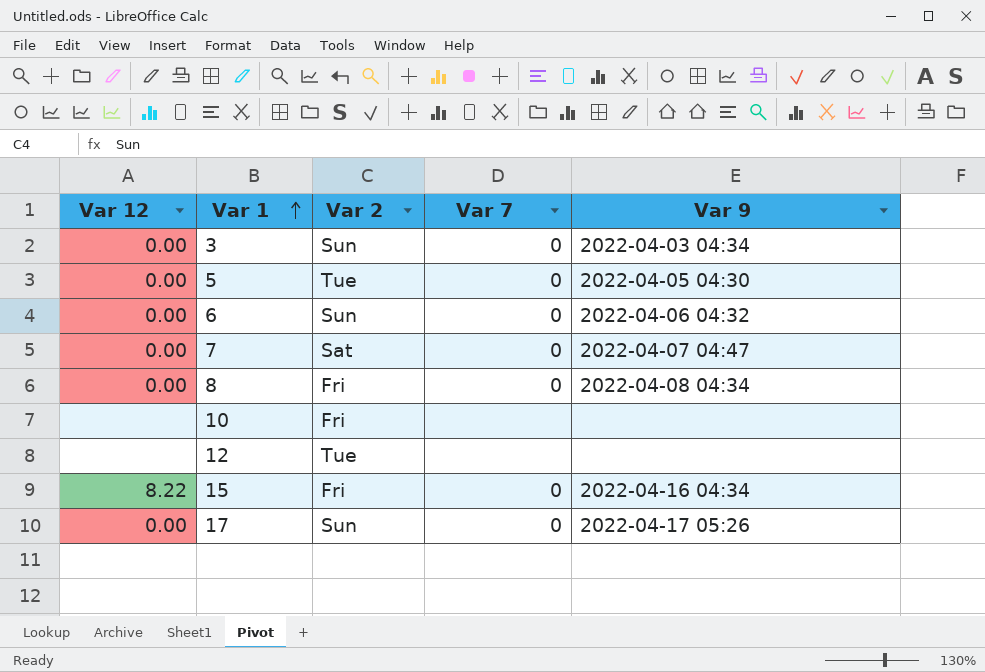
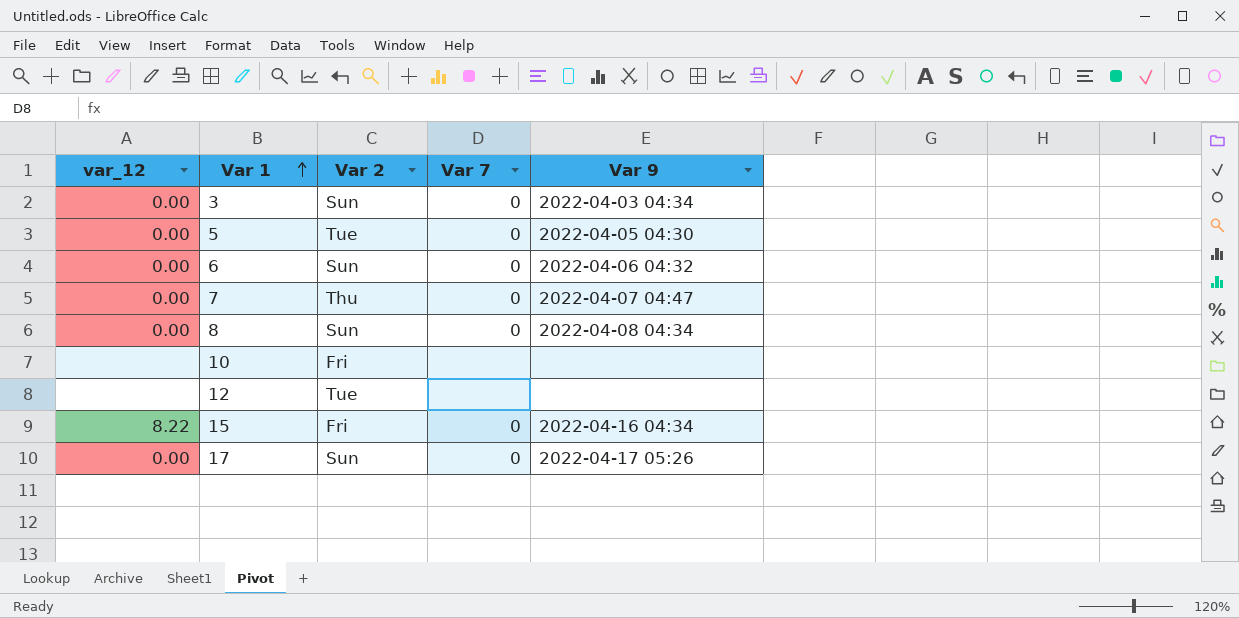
column name: Var 12 -> var_12
7 | Var 2: Sat -> Thu
8 | Var 2: Fri -> Sun

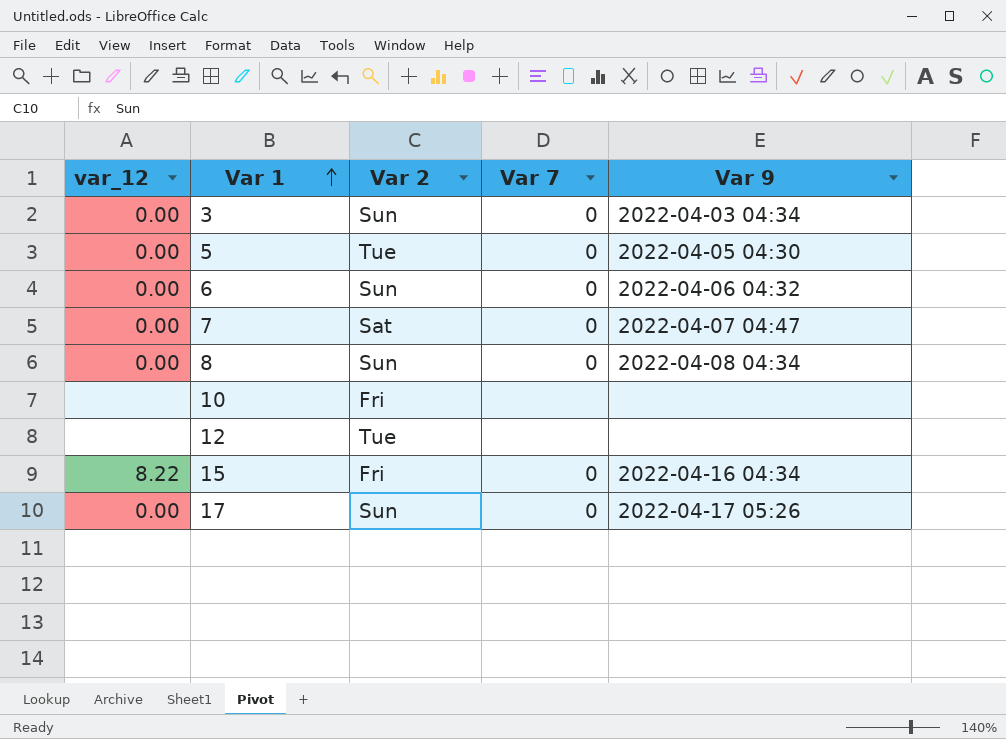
7 | Var 2: Thu -> Sat

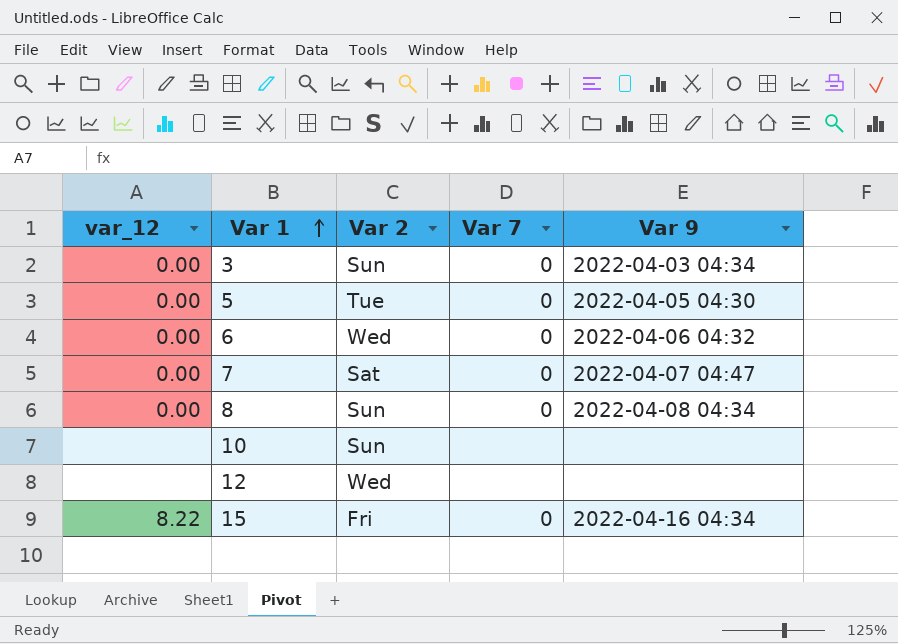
row 17: 0.00 | Sun | 0 | 2022-04-17 05:26 -> none
6 | Var 2: Sun -> Wed
10 | Var 2: Fri -> Sun
12 | Var 2: Tue -> Wed

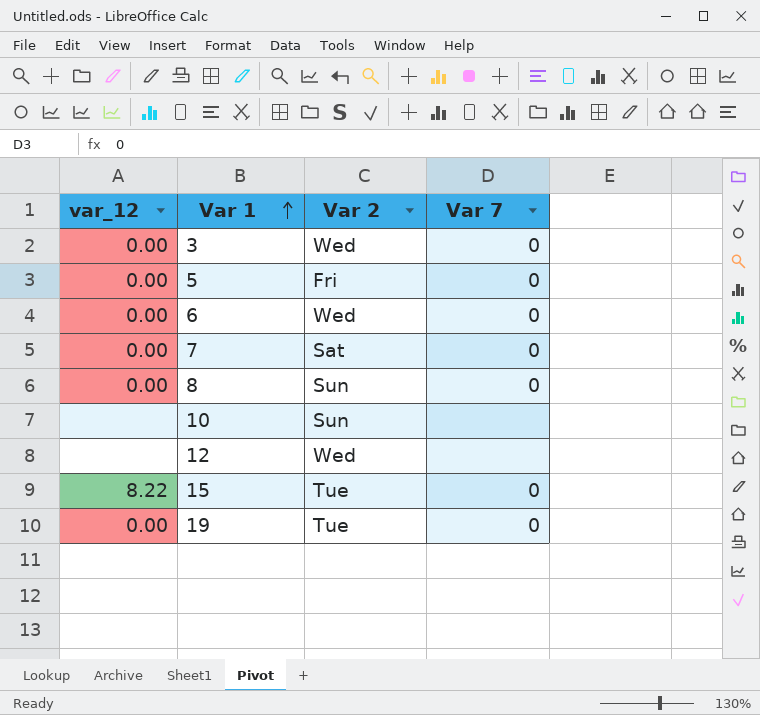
column Var 9 | position: 5 -> none
3 | Var 2: Sun -> Wed
5 | Var 2: Tue -> Fri
15 | Var 2: Fri -> Tue
row 19: none -> 0.00 | Tue | 0

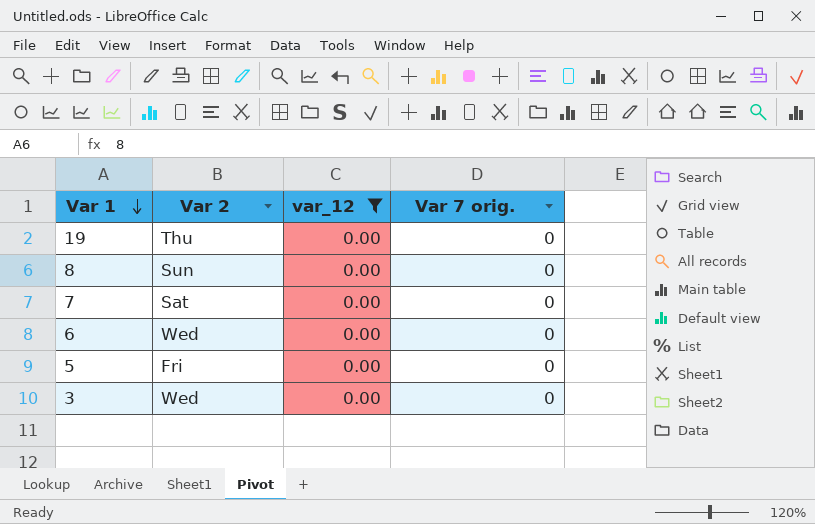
filter: none -> var_12 = 0.00
row order: Var 1 ascending -> Var 1 descending
column var_12 | position: 1 -> 3
column name: Var 7 -> Var 7 orig.
19 | Var 2: Tue -> Thu

